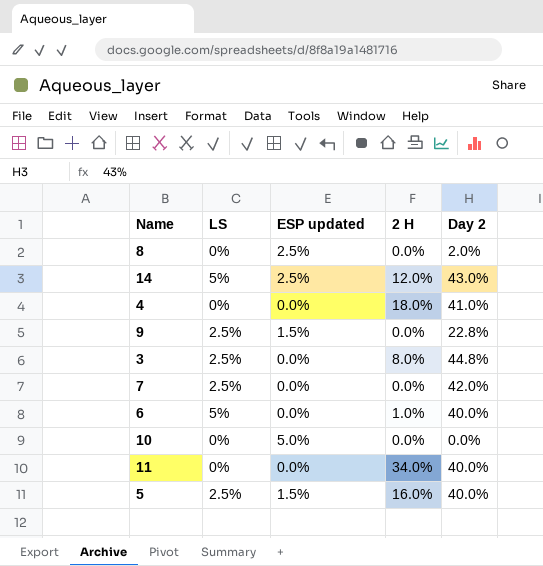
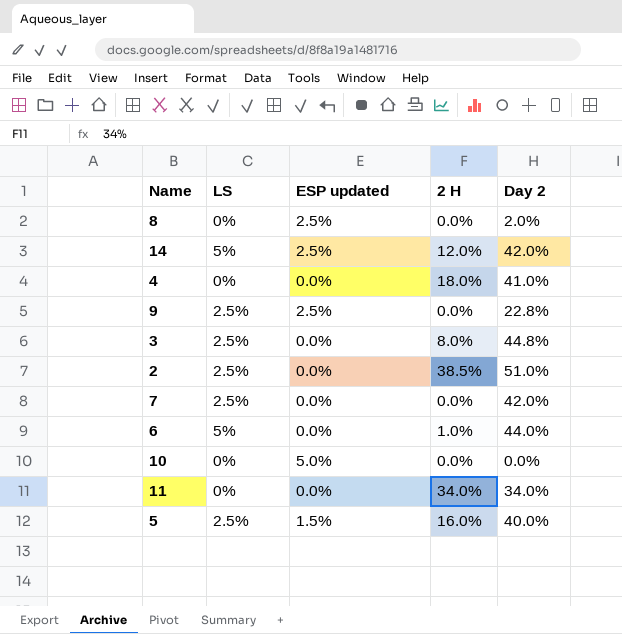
14 | Day 2: 43.0% -> 42.0%
9 | ESP updated: 1.5% -> 2.5%
row 2: none -> 2.5% | 0.0% | 38.5% | 51.0%
6 | Day 2: 40.0% -> 44.0%
11 | Day 2: 40.0% -> 34.0%

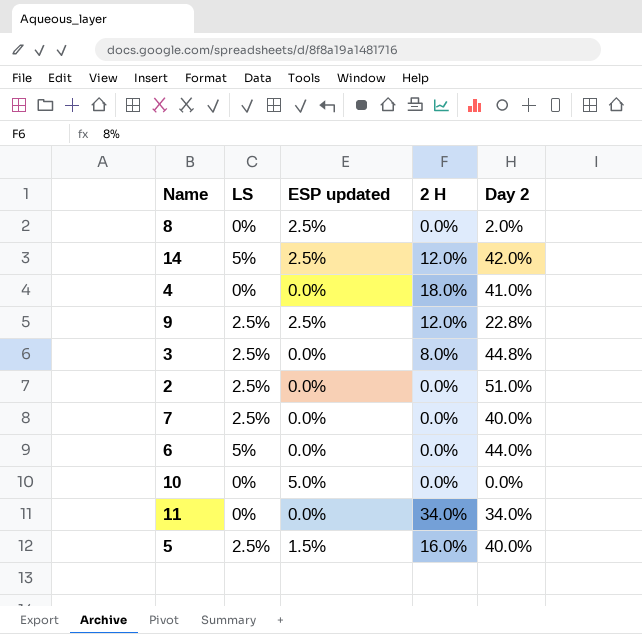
9 | 2 H: 0.0% -> 12.0%
2 | 2 H: 38.5% -> 0.0%
7 | Day 2: 42.0% -> 40.0%
6 | 2 H: 1.0% -> 0.0%

